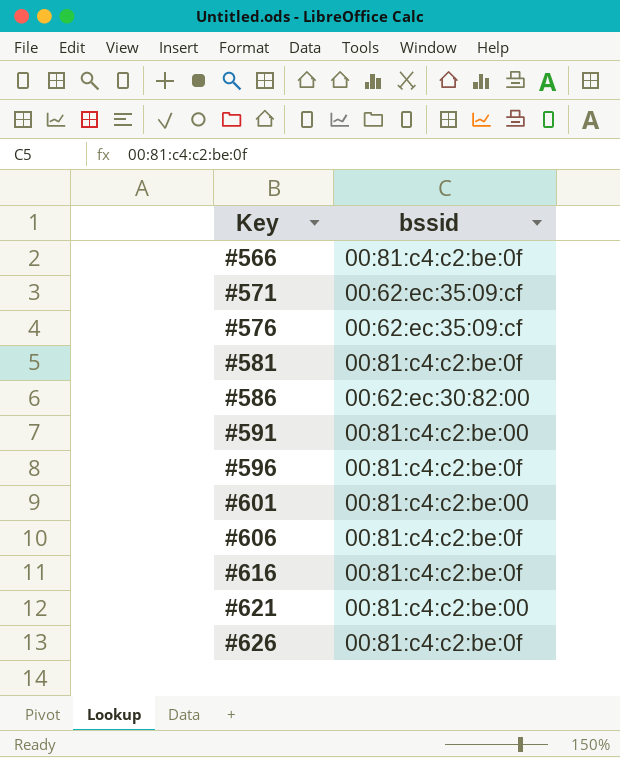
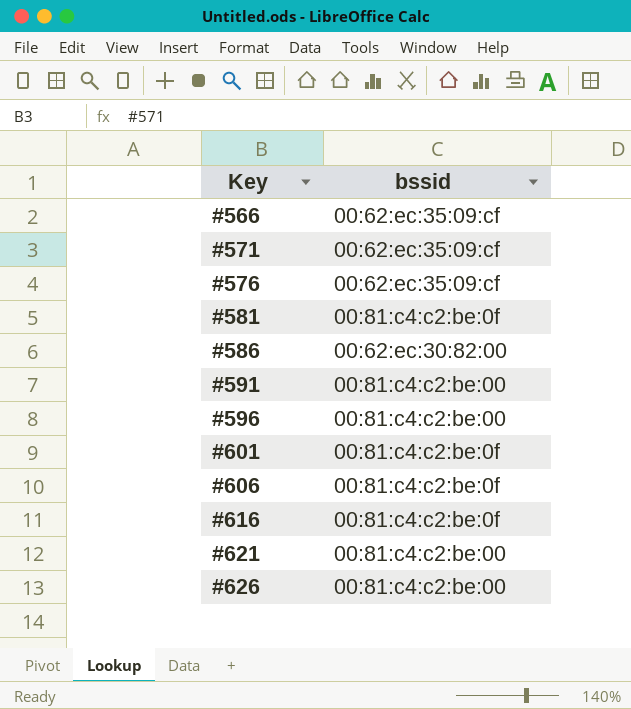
#566 | bssid: 00:81:c4:c2:be:0f -> 00:62:ec:35:09:cf
#596 | bssid: 00:81:c4:c2:be:0f -> 00:81:c4:c2:be:00
#601 | bssid: 00:81:c4:c2:be:00 -> 00:81:c4:c2:be:0f
#626 | bssid: 00:81:c4:c2:be:0f -> 00:81:c4:c2:be:00

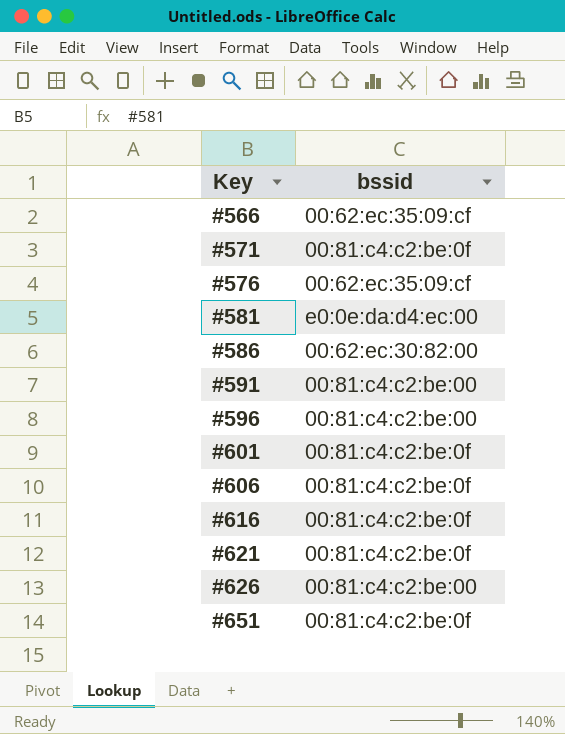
#571 | bssid: 00:62:ec:35:09:cf -> 00:81:c4:c2:be:0f
#581 | bssid: 00:81:c4:c2:be:0f -> e0:0e:da:d4:ec:00
#621 | bssid: 00:81:c4:c2:be:00 -> 00:81:c4:c2:be:0f
row #651: none -> 00:81:c4:c2:be:0f

